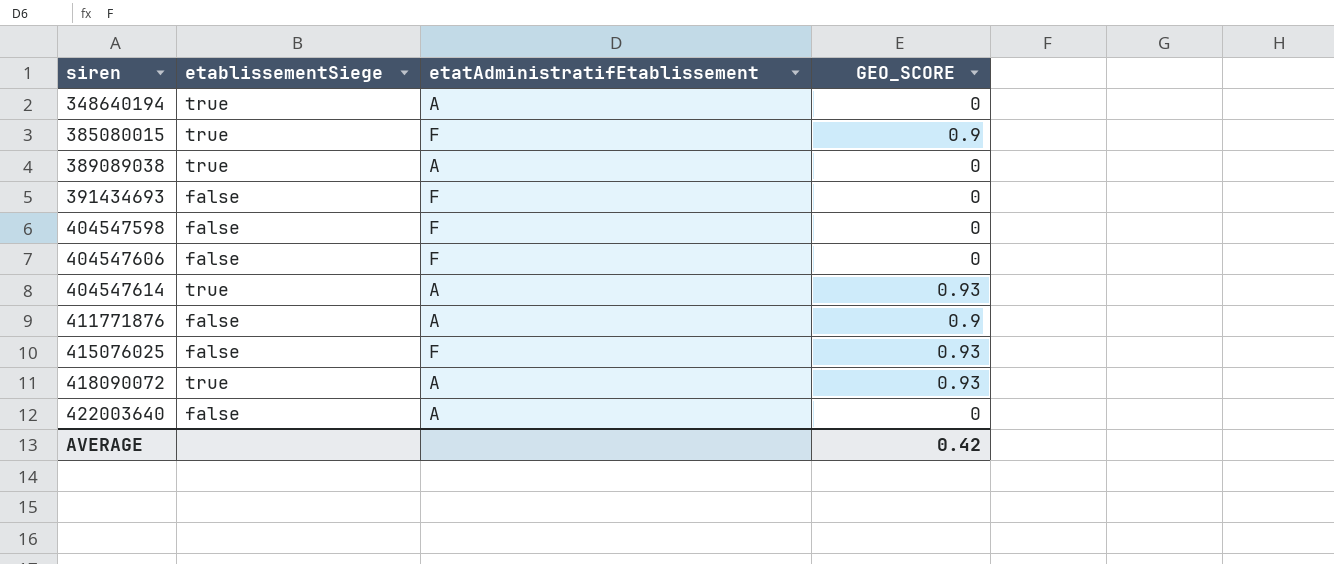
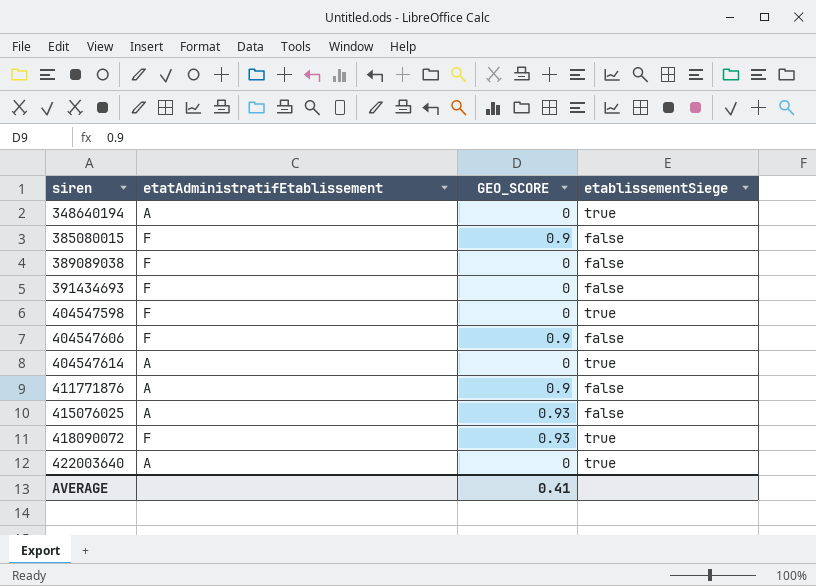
column etablissementSiege | position: 2 -> 4
385080015 | etablissementSiege: true -> false
389089038 | etatAdministratifEtablissement: A -> F
389089038 | etablissementSiege: true -> false
404547598 | etablissementSiege: false -> true
404547606 | GEO_SCORE: 0 -> 0.9
404547614 | GEO_SCORE: 0.93 -> 0
415076025 | etatAdministratifEtablissement: F -> A
418090072 | etatAdministratifEtablissement: A -> F
422003640 | etablissementSiege: false -> true
AVERAGE | GEO_SCORE: 0.42 -> 0.41

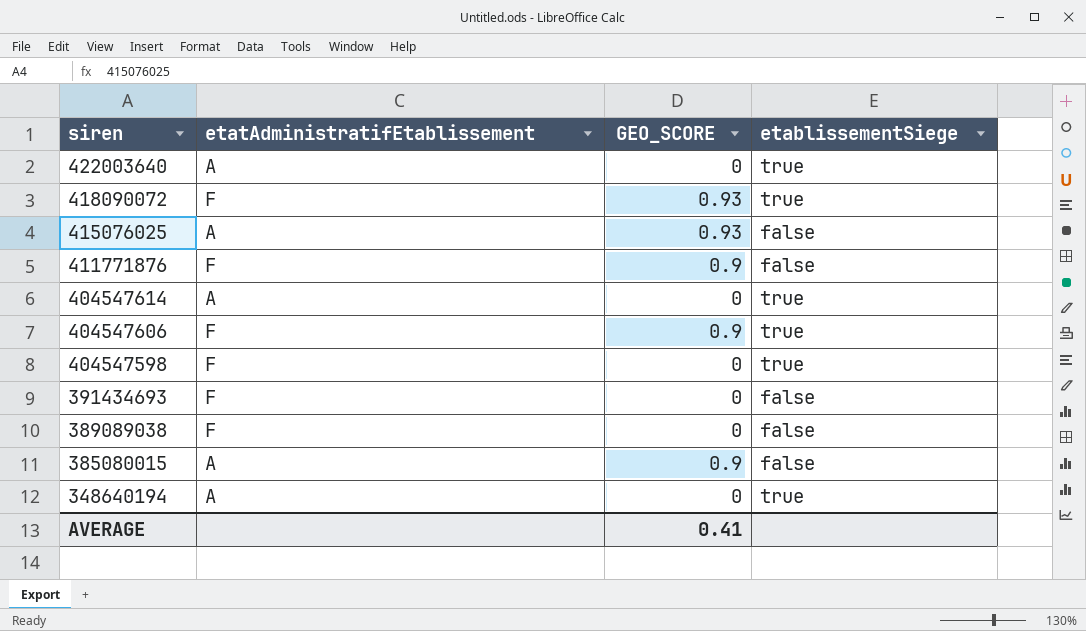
row order: siren ascending -> siren descending
411771876 | etatAdministratifEtablissement: A -> F
404547606 | etablissementSiege: false -> true
385080015 | etatAdministratifEtablissement: F -> A

